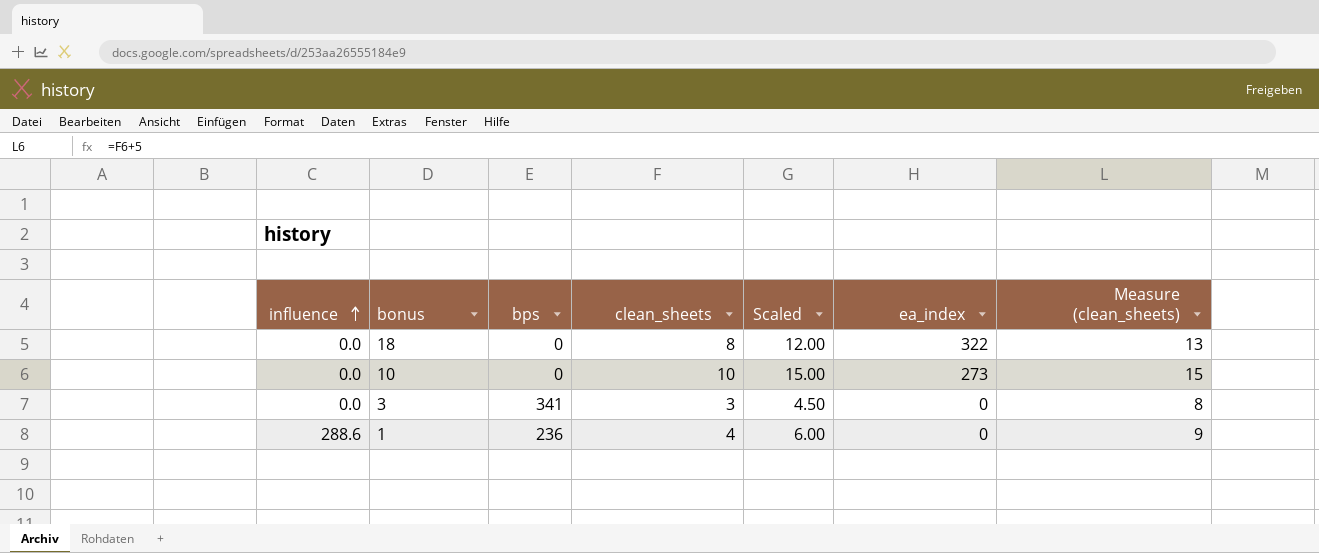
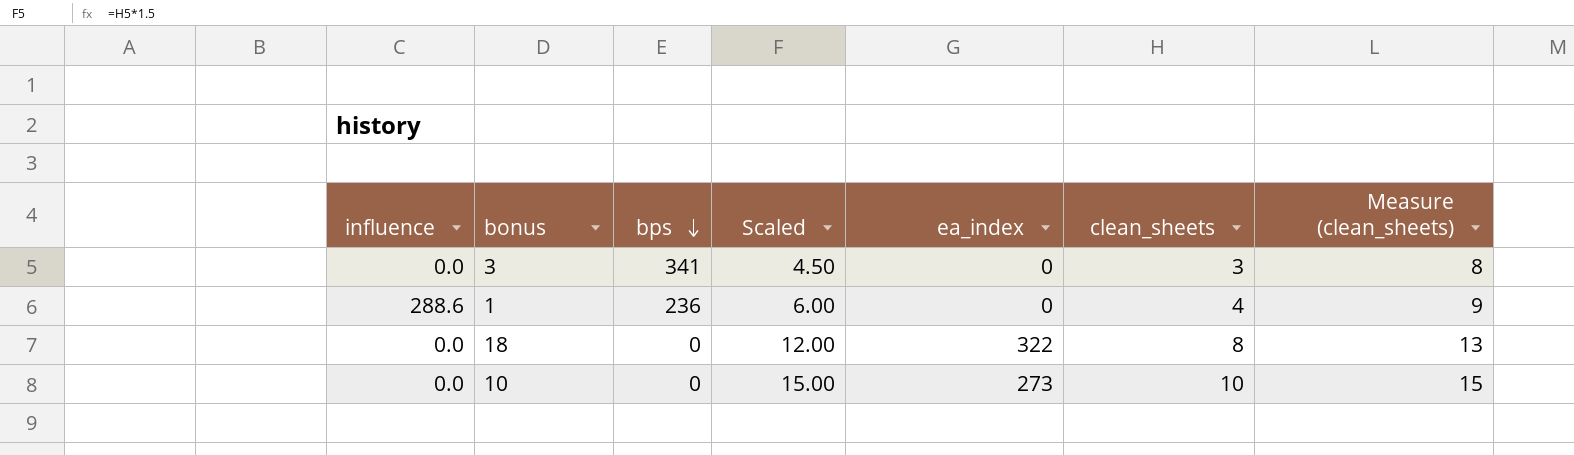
row order: influence ascending -> bps descending
column clean_sheets | position: 4 -> 6

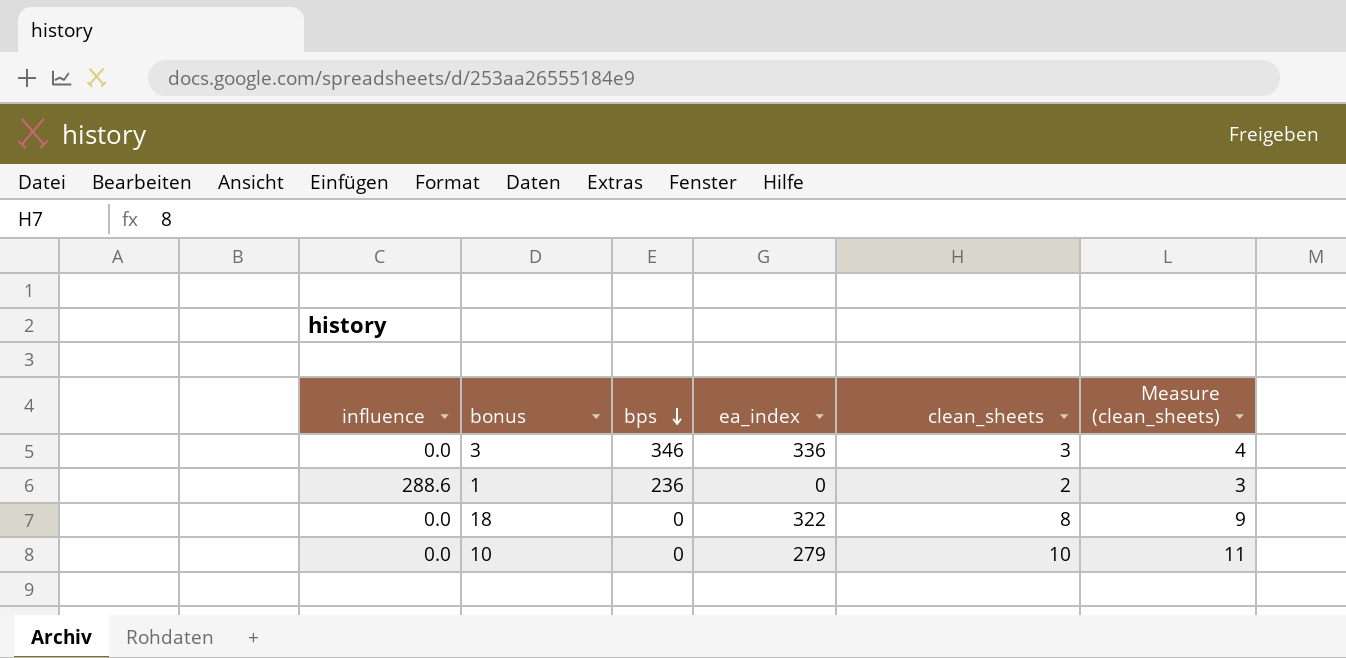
column Scaled | formula: [clean_sheets] * 1.5 -> none
column Measure (clean_sheets) | formula: [clean_sheets] + 5 -> [clean_sheets] + 1
3 | bps: 341 -> 346
3 | ea_index: 0 -> 336
1 | clean_sheets: 4 -> 2
10 | ea_index: 273 -> 279

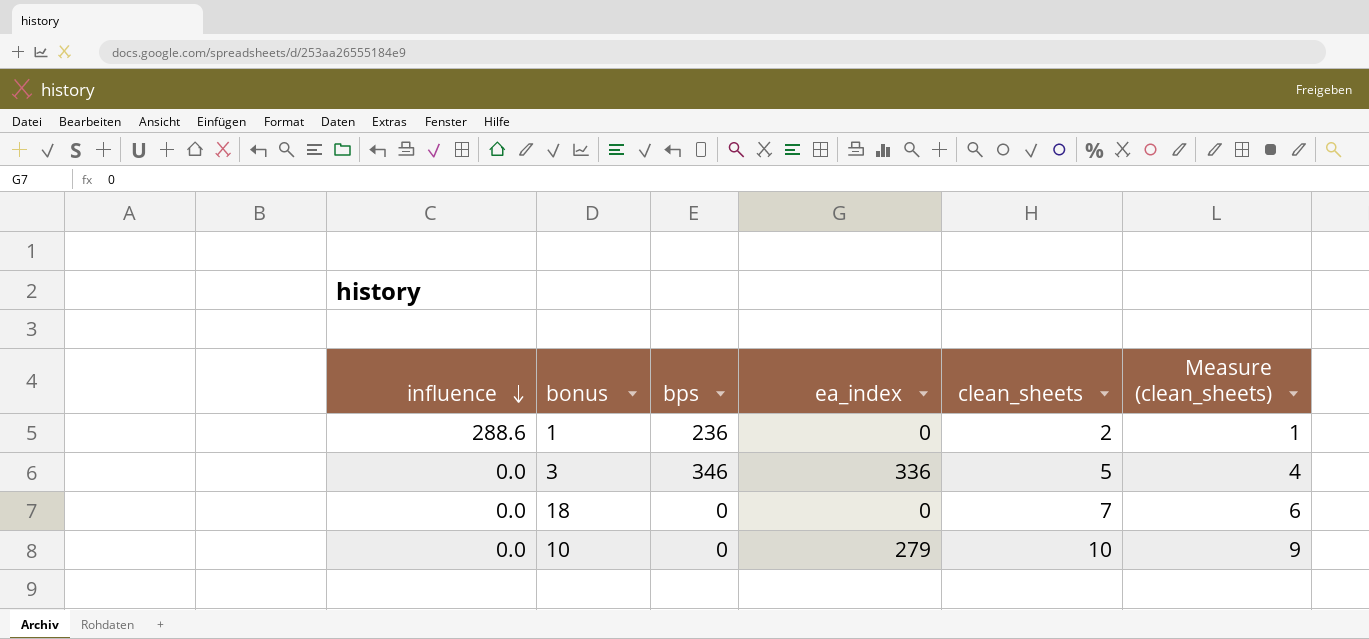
row order: bps descending -> influence descending
column Measure (clean_sheets) | formula: [clean_sheets] + 1 -> [clean_sheets] - 1
3 | clean_sheets: 3 -> 5
18 | ea_index: 322 -> 0
18 | clean_sheets: 8 -> 7

